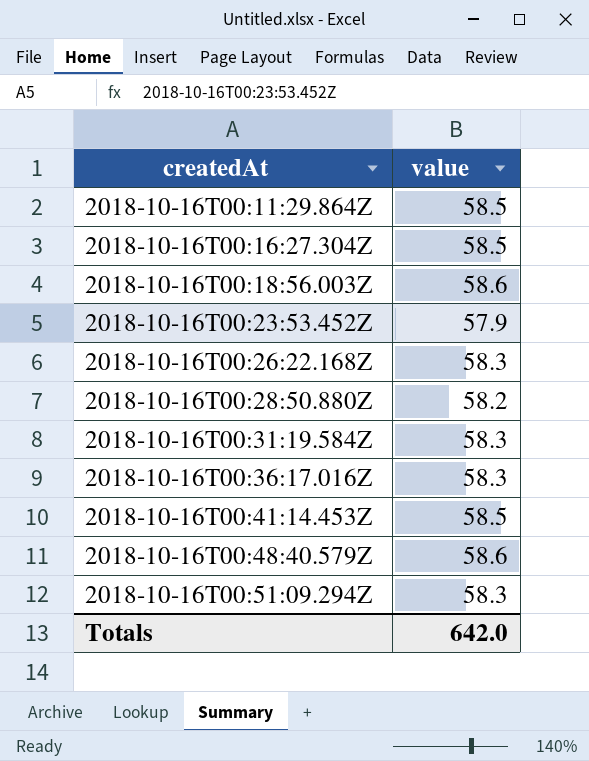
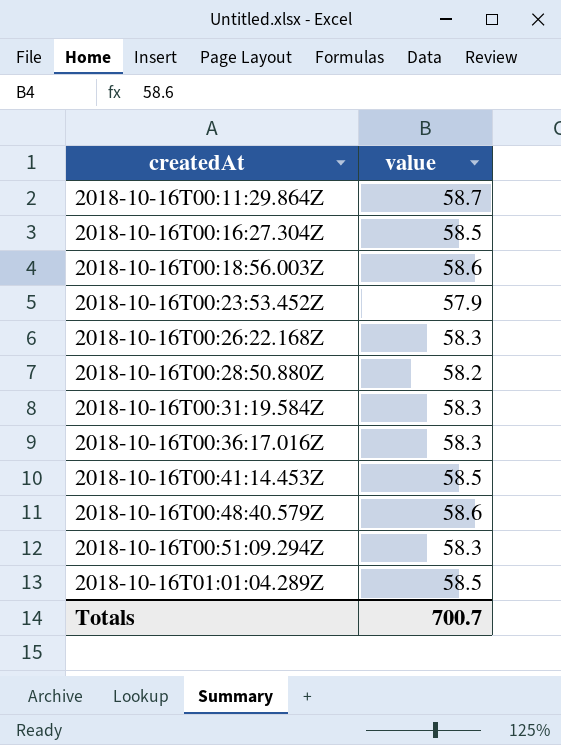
2018-10-16T00:11:29.864Z | value: 58.5 -> 58.7
row 2018-10-16T01:01:04.289Z: none -> 58.5
Totals | value: 642.0 -> 700.7

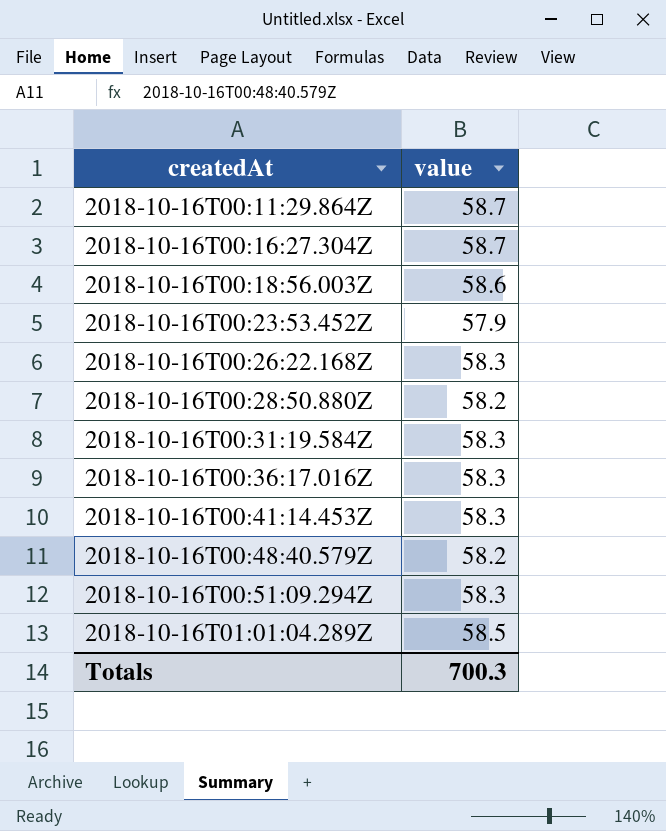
2018-10-16T00:16:27.304Z | value: 58.5 -> 58.7
2018-10-16T00:41:14.453Z | value: 58.5 -> 58.3
2018-10-16T00:48:40.579Z | value: 58.6 -> 58.2
Totals | value: 700.7 -> 700.3

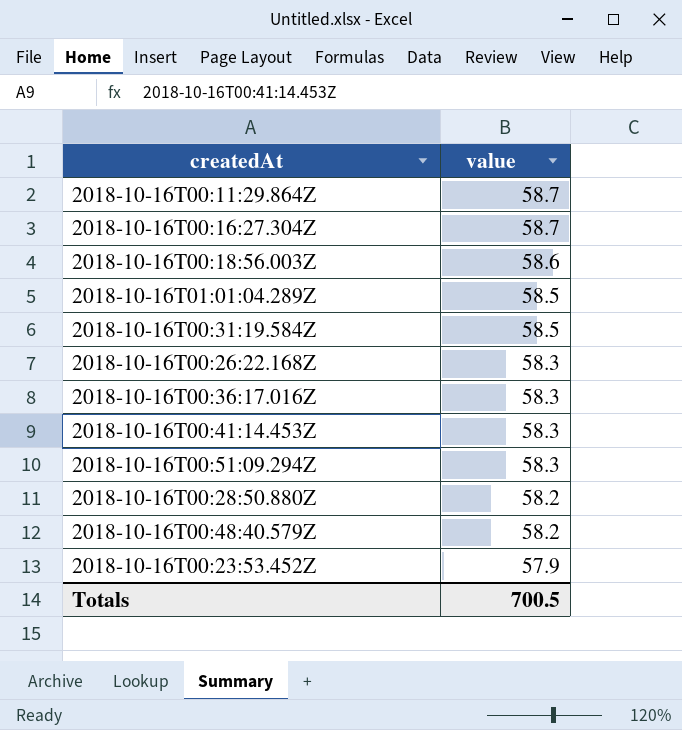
row order: createdAt ascending -> value descending
2018-10-16T00:31:19.584Z | value: 58.3 -> 58.5
Totals | value: 700.3 -> 700.5

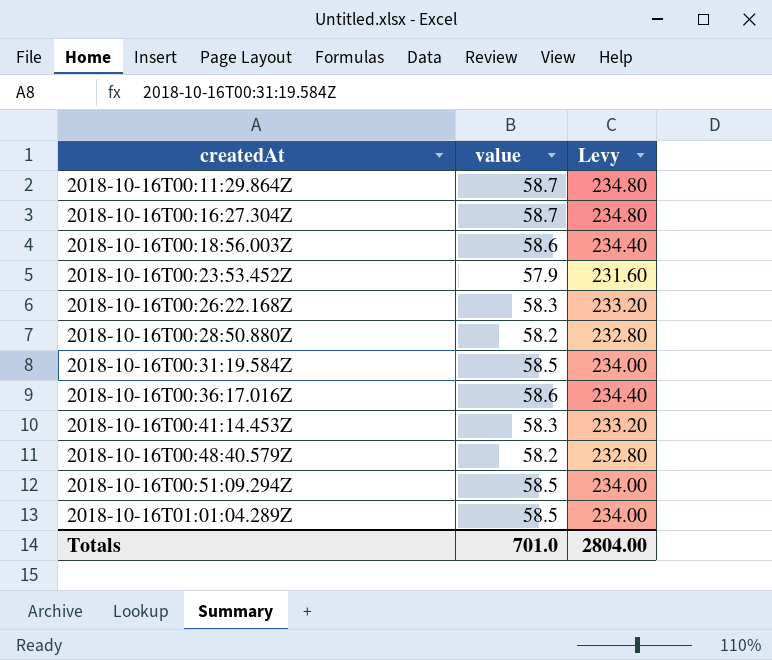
row order: value descending -> createdAt ascending
column Levy | formula: none -> [value] * 4
2018-10-16T00:36:17.016Z | value: 58.3 -> 58.6
2018-10-16T00:51:09.294Z | value: 58.3 -> 58.5
Totals | value: 700.5 -> 701.0

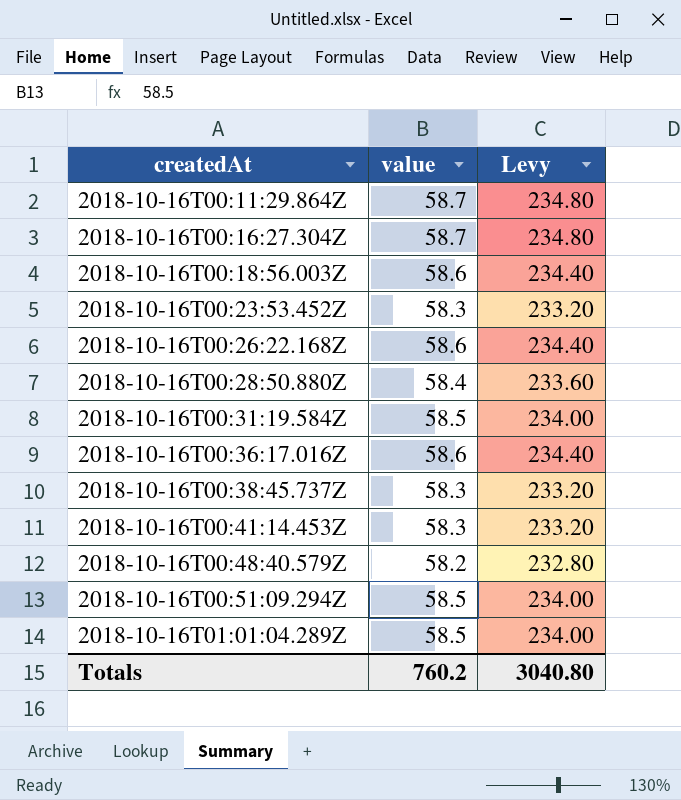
2018-10-16T00:23:53.452Z | value: 57.9 -> 58.3
2018-10-16T00:23:53.452Z | Levy: 231.60 -> 233.20
2018-10-16T00:26:22.168Z | value: 58.3 -> 58.6
2018-10-16T00:26:22.168Z | Levy: 233.20 -> 234.40
2018-10-16T00:28:50.880Z | value: 58.2 -> 58.4
2018-10-16T00:28:50.880Z | Levy: 232.80 -> 233.60
row 2018-10-16T00:38:45.737Z: none -> 58.3 | 233.20
Totals | value: 701.0 -> 760.2
Totals | Levy: 2804.00 -> 3040.80

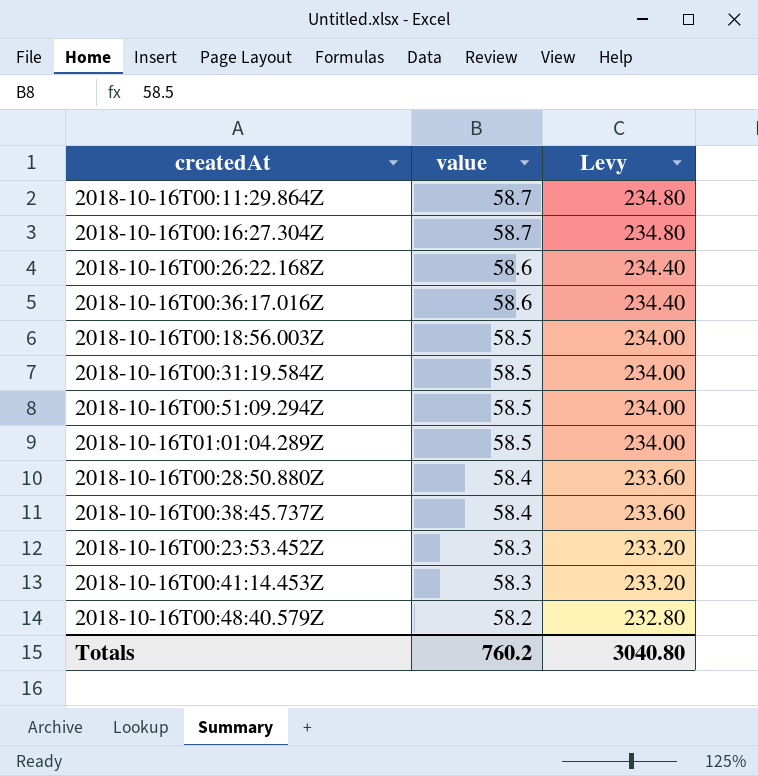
row order: createdAt ascending -> value descending
2018-10-16T00:18:56.003Z | value: 58.6 -> 58.5
2018-10-16T00:18:56.003Z | Levy: 234.40 -> 234.00
2018-10-16T00:38:45.737Z | value: 58.3 -> 58.4
2018-10-16T00:38:45.737Z | Levy: 233.20 -> 233.60

